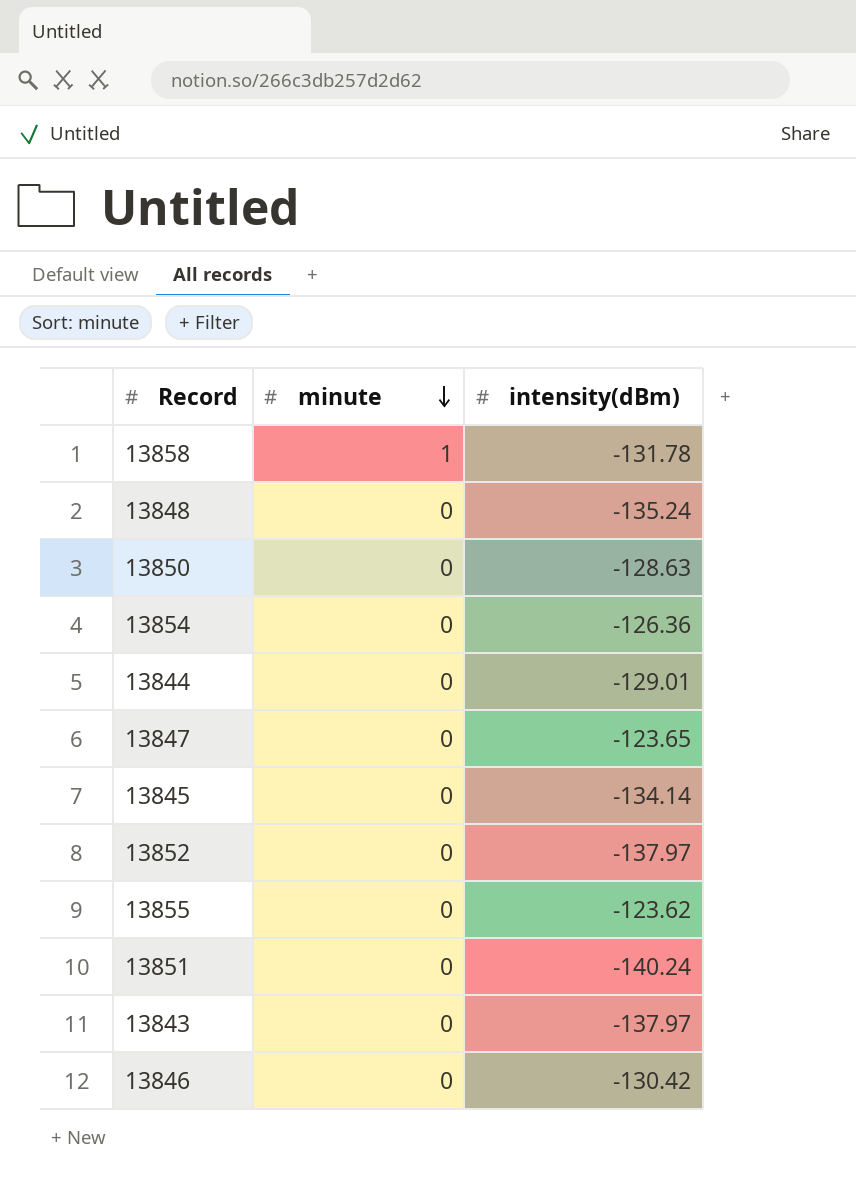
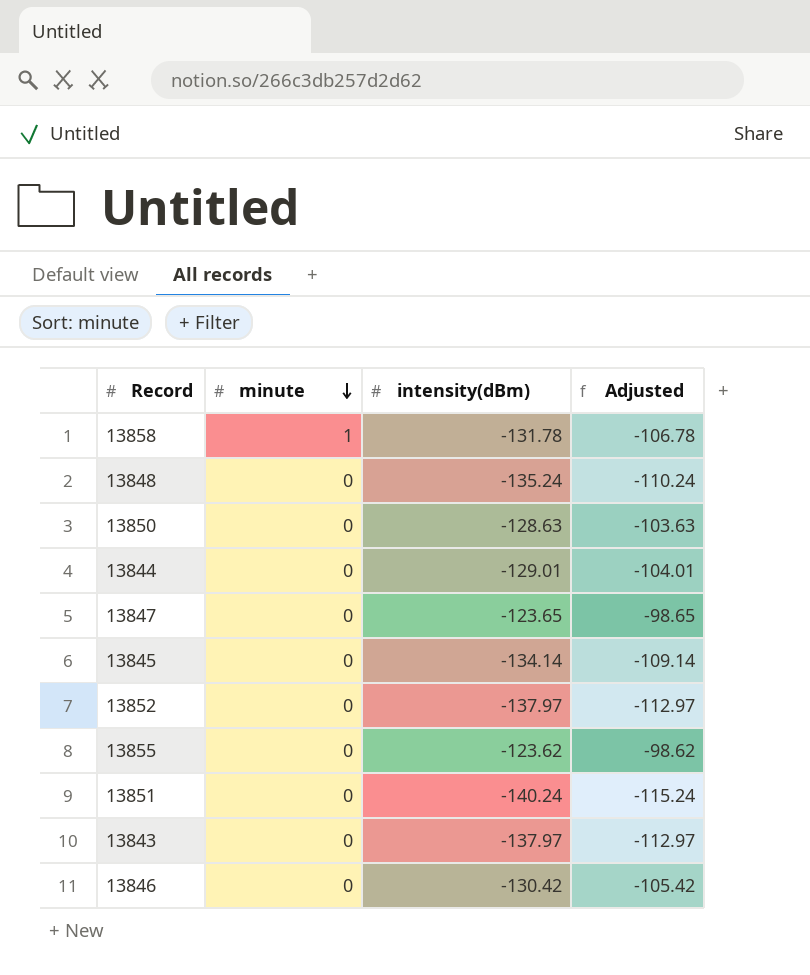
column Adjusted | formula: none -> [intensity(dBm)] + 25
row 13854: 0 | -126.36 -> none

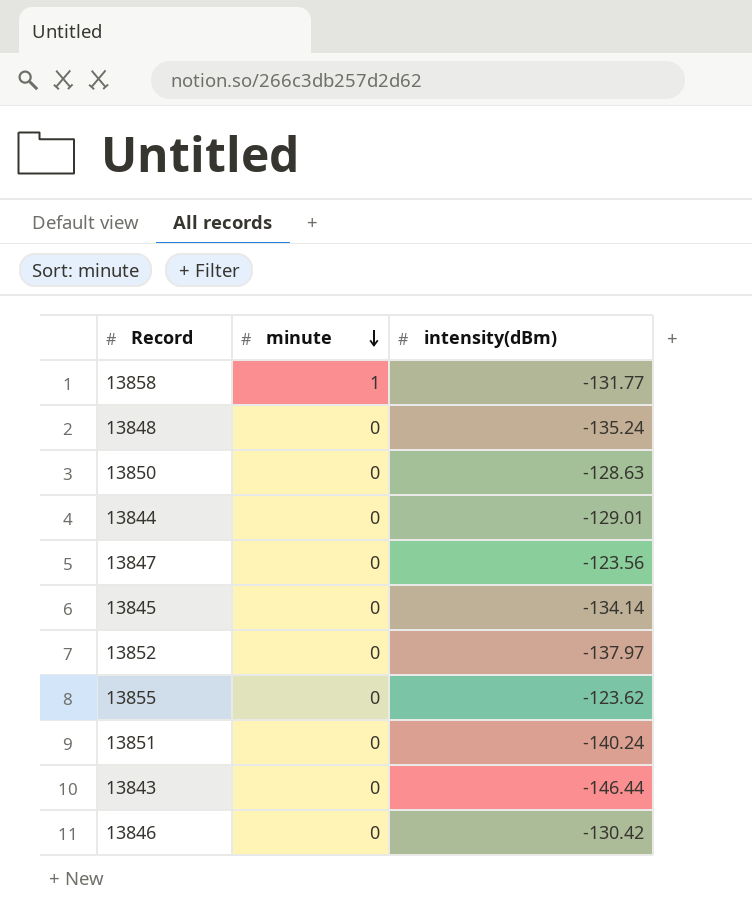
column Adjusted | formula: [intensity(dBm)] + 25 -> none
13858 | intensity(dBm): -131.78 -> -131.77
13847 | intensity(dBm): -123.65 -> -123.56
13843 | intensity(dBm): -137.97 -> -146.44

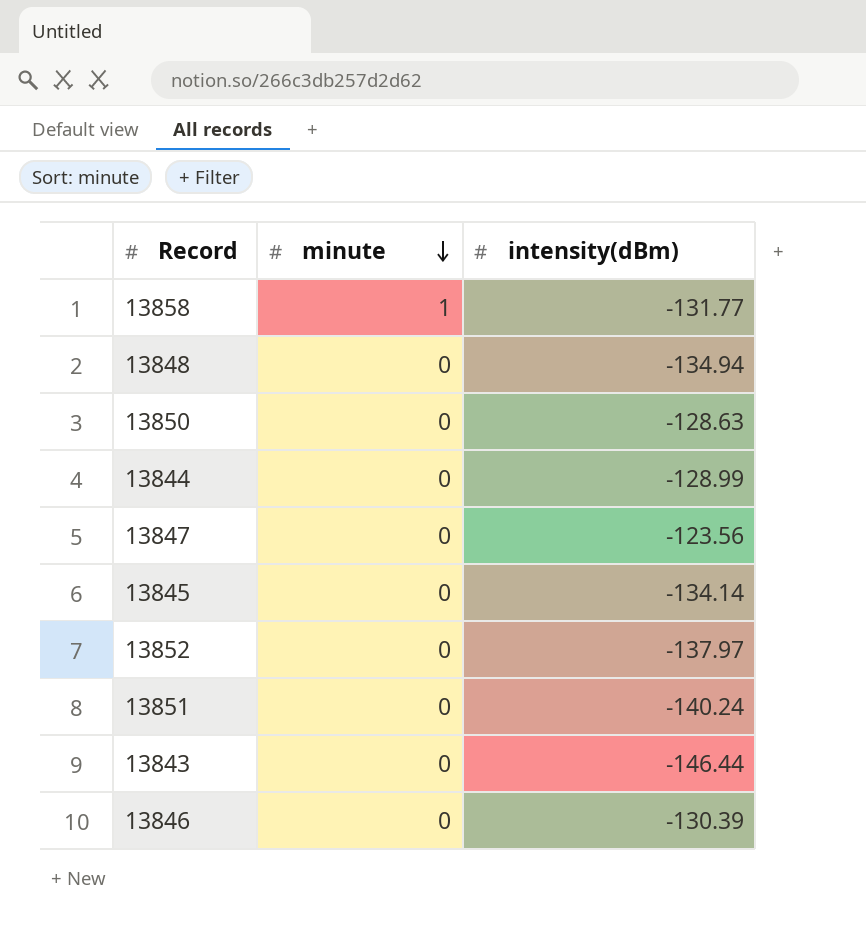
row 13855: 0 | -123.62 -> none
13848 | intensity(dBm): -135.24 -> -134.94
13844 | intensity(dBm): -129.01 -> -128.99
13846 | intensity(dBm): -130.42 -> -130.39

